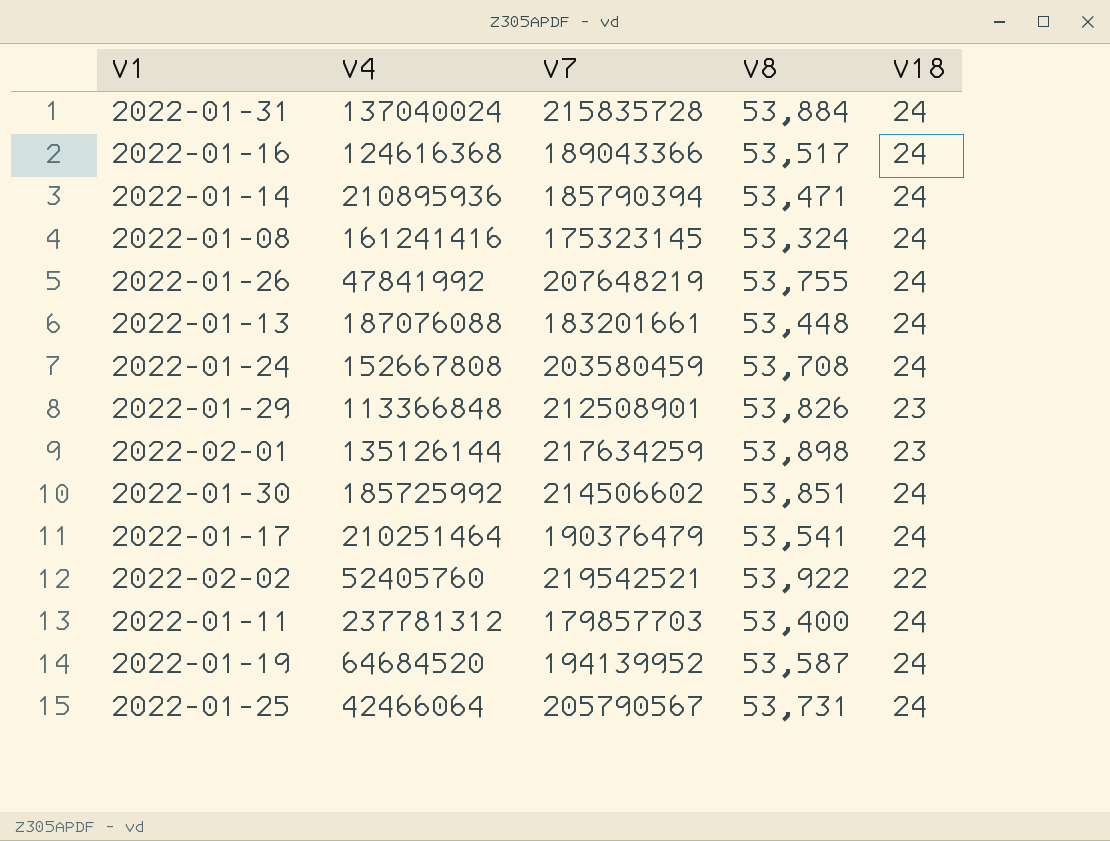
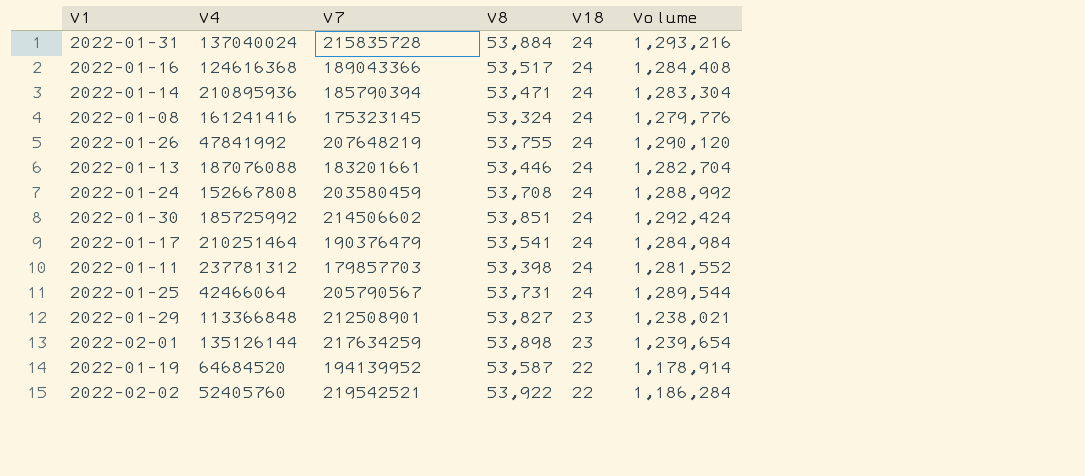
row order: none -> V18 descending
column Volume | formula: none -> [V8] * [V18]
2022-01-13 | V8: 53,448 -> 53,446
2022-01-11 | V8: 53,400 -> 53,398
2022-01-29 | V8: 53,826 -> 53,827
2022-01-19 | V18: 24 -> 22

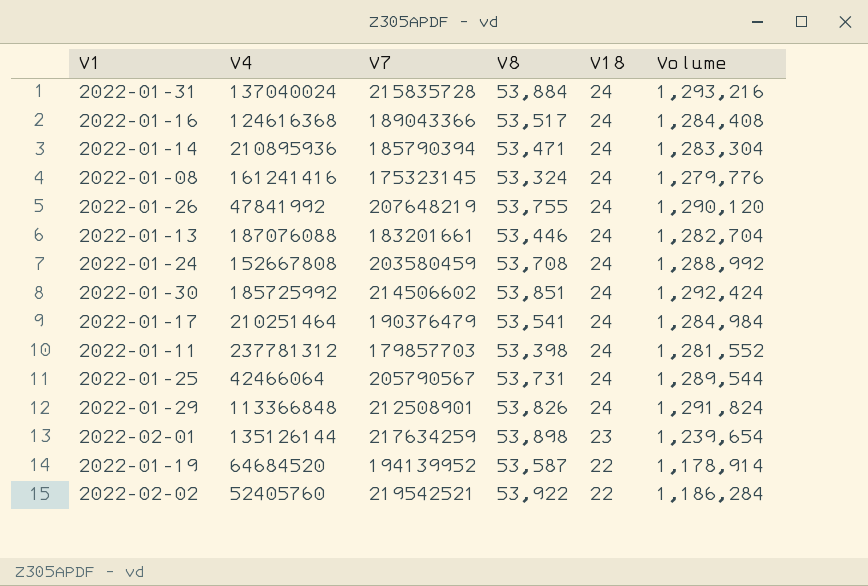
2022-01-29 | V8: 53,827 -> 53,826
2022-01-29 | V18: 23 -> 24
2022-01-29 | Volume: 1,238,021 -> 1,291,824

